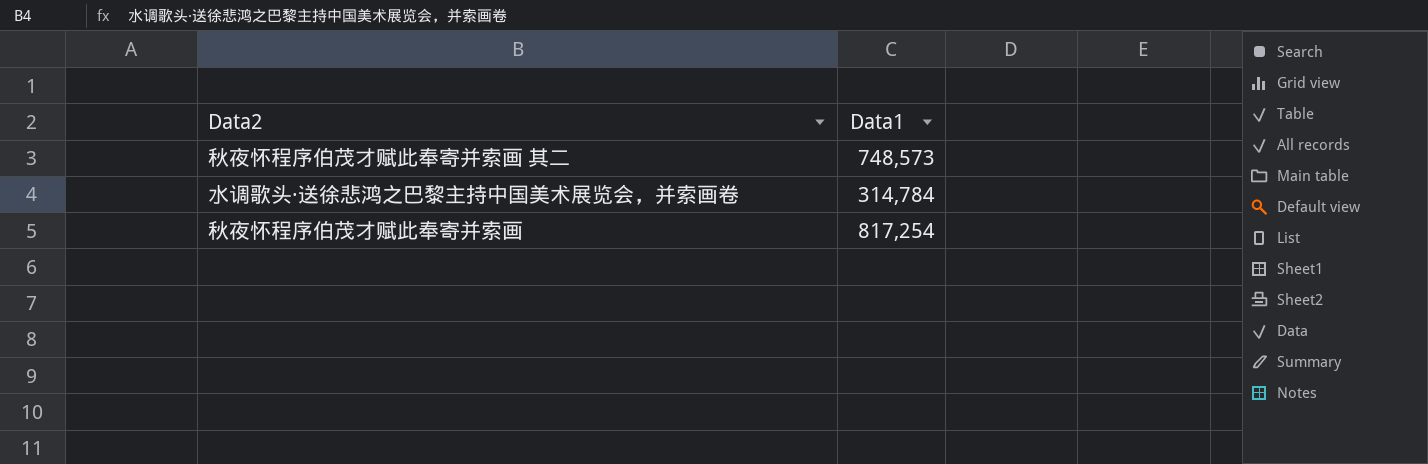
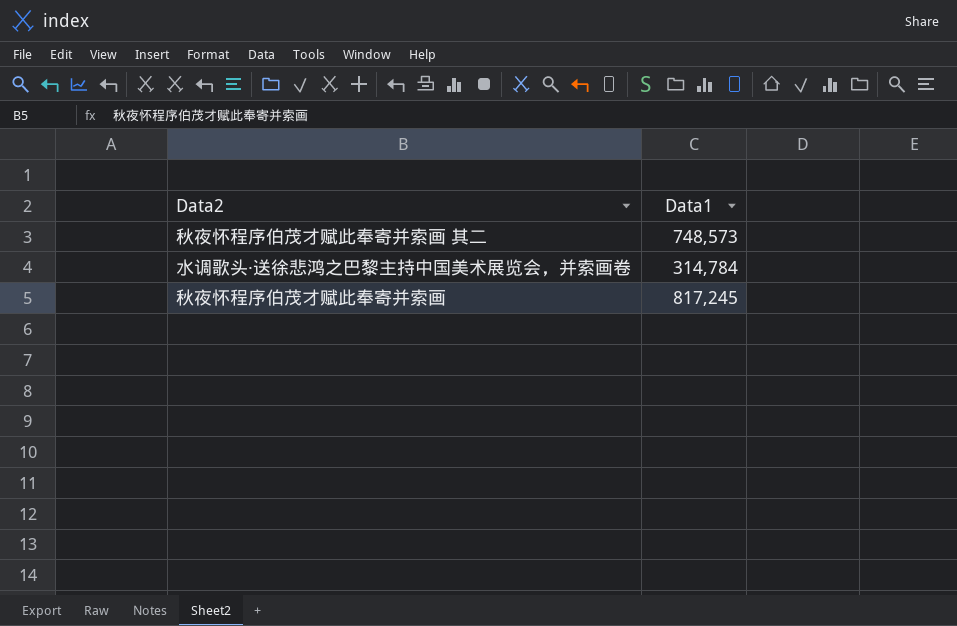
秋夜怀程序伯茂才赋此奉寄并索画 | Data1: 817,254 -> 817,245

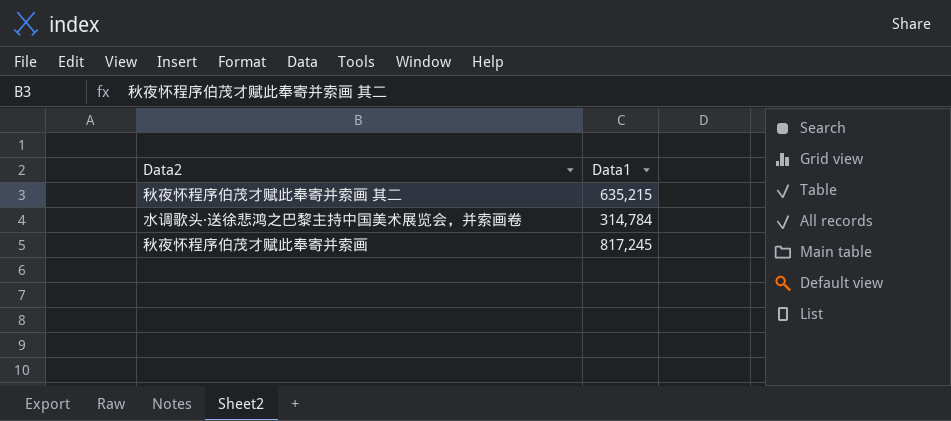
秋夜怀程序伯茂才赋此奉寄并索画 其二 | Data1: 748,573 -> 635,215

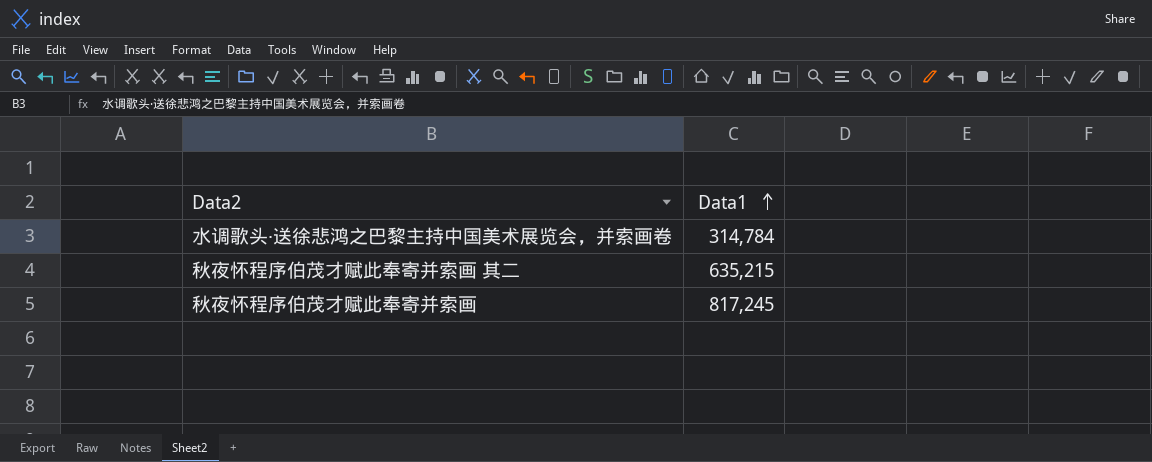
row order: none -> Data1 ascending

